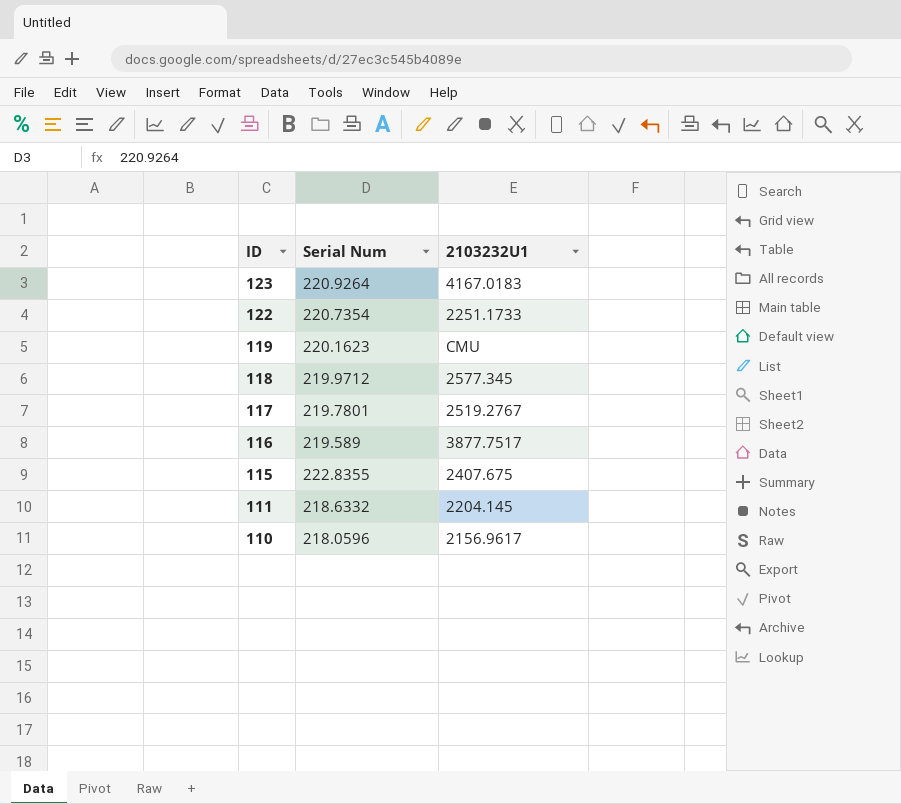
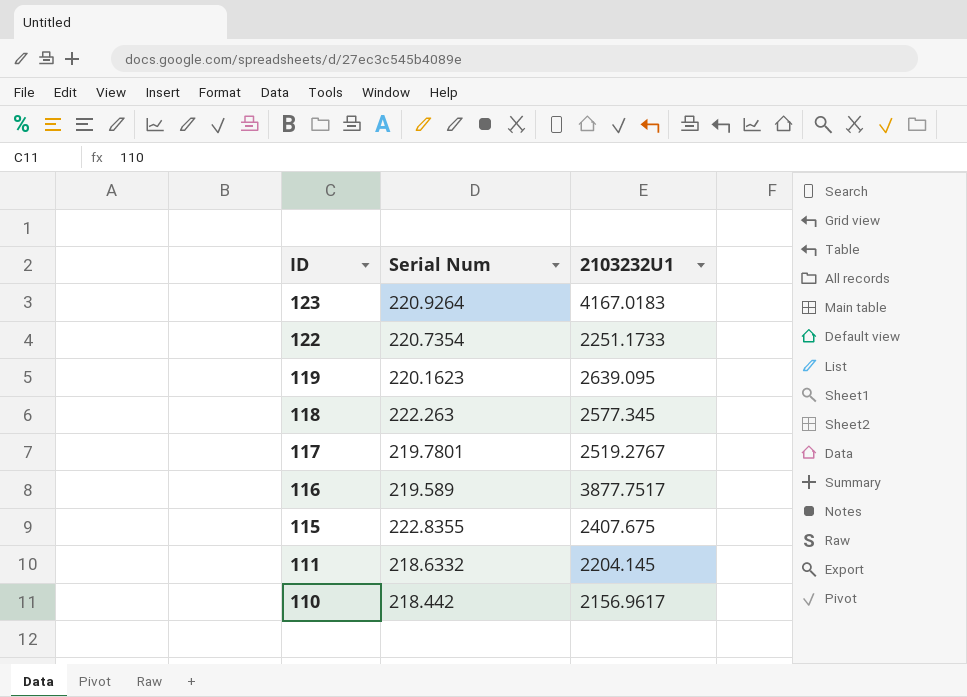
119 | 2103232U1: CMU -> 2639.095
118 | Serial Num: 219.9712 -> 222.263
110 | Serial Num: 218.0596 -> 218.442

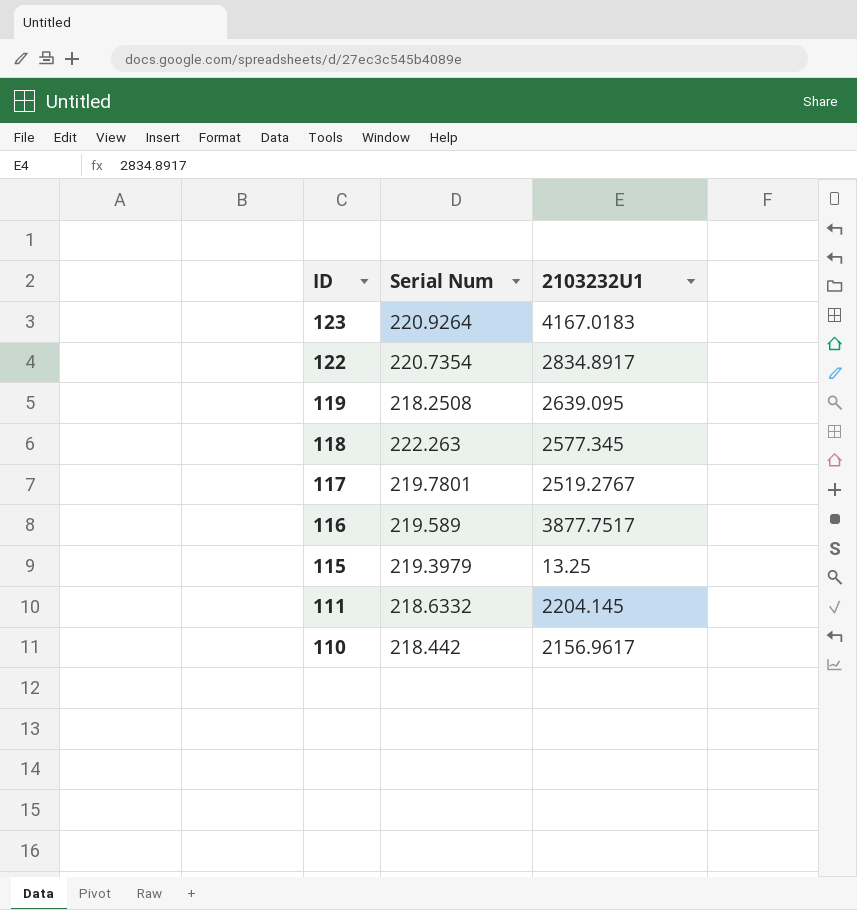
122 | 2103232U1: 2251.1733 -> 2834.8917
119 | Serial Num: 220.1623 -> 218.2508
115 | Serial Num: 222.8355 -> 219.3979
115 | 2103232U1: 2407.675 -> 13.25

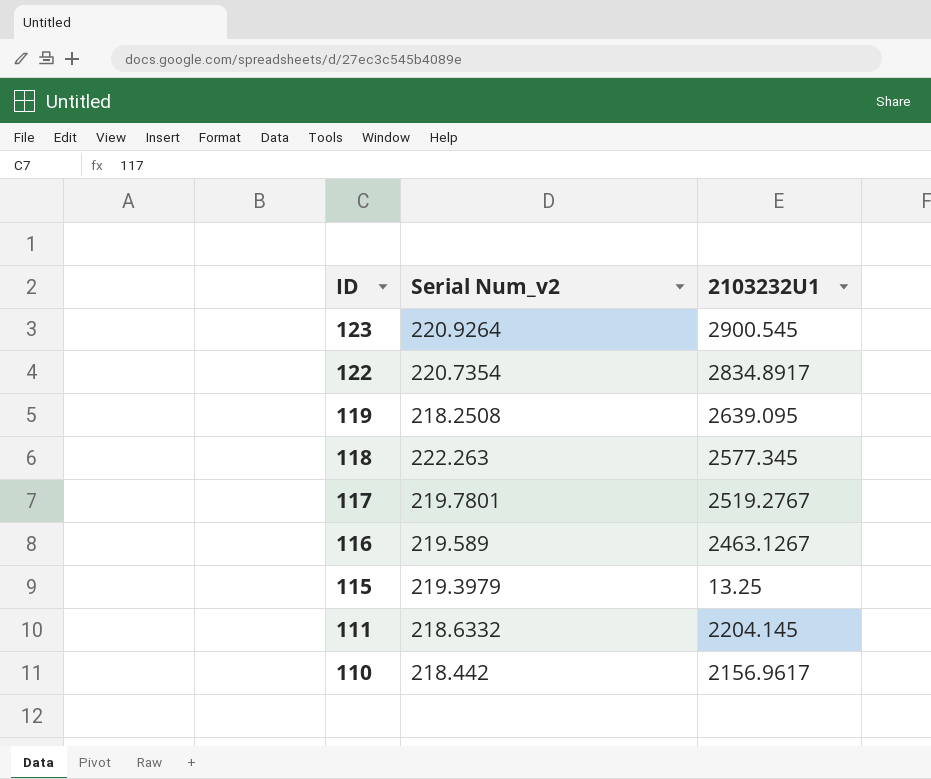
column name: Serial Num -> Serial Num_v2
123 | 2103232U1: 4167.0183 -> 2900.545
116 | 2103232U1: 3877.7517 -> 2463.1267

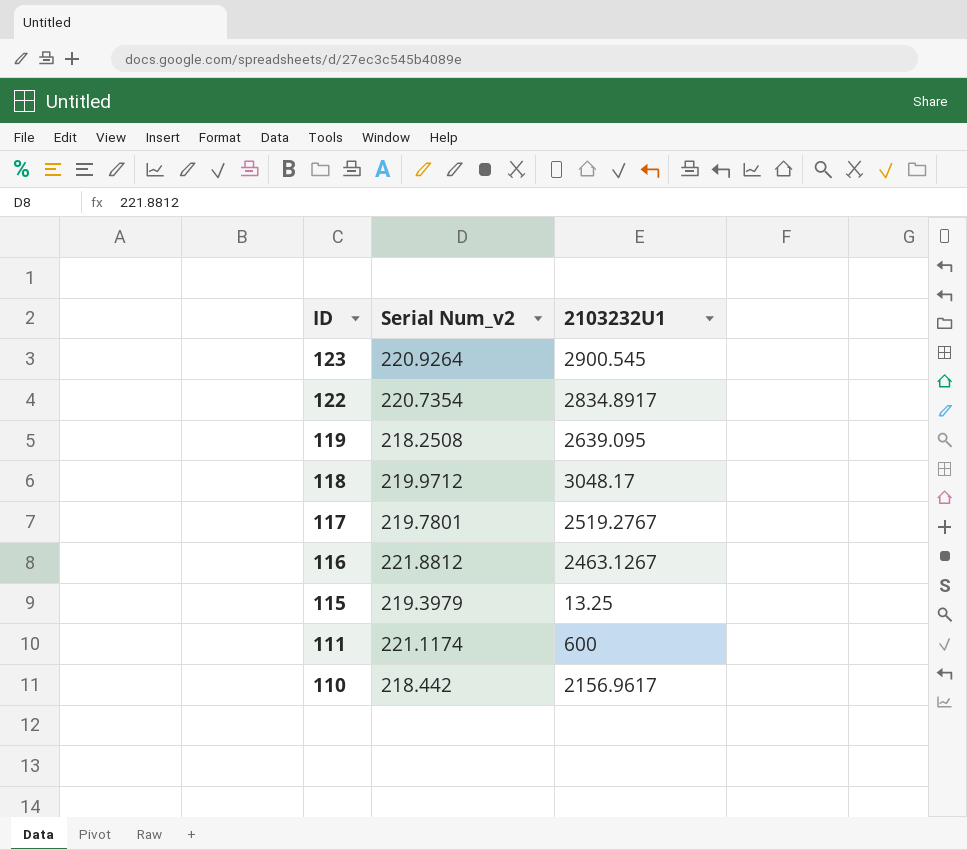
118 | Serial Num_v2: 222.263 -> 219.9712
118 | 2103232U1: 2577.345 -> 3048.17
116 | Serial Num_v2: 219.589 -> 221.8812
111 | Serial Num_v2: 218.6332 -> 221.1174
111 | 2103232U1: 2204.145 -> 600

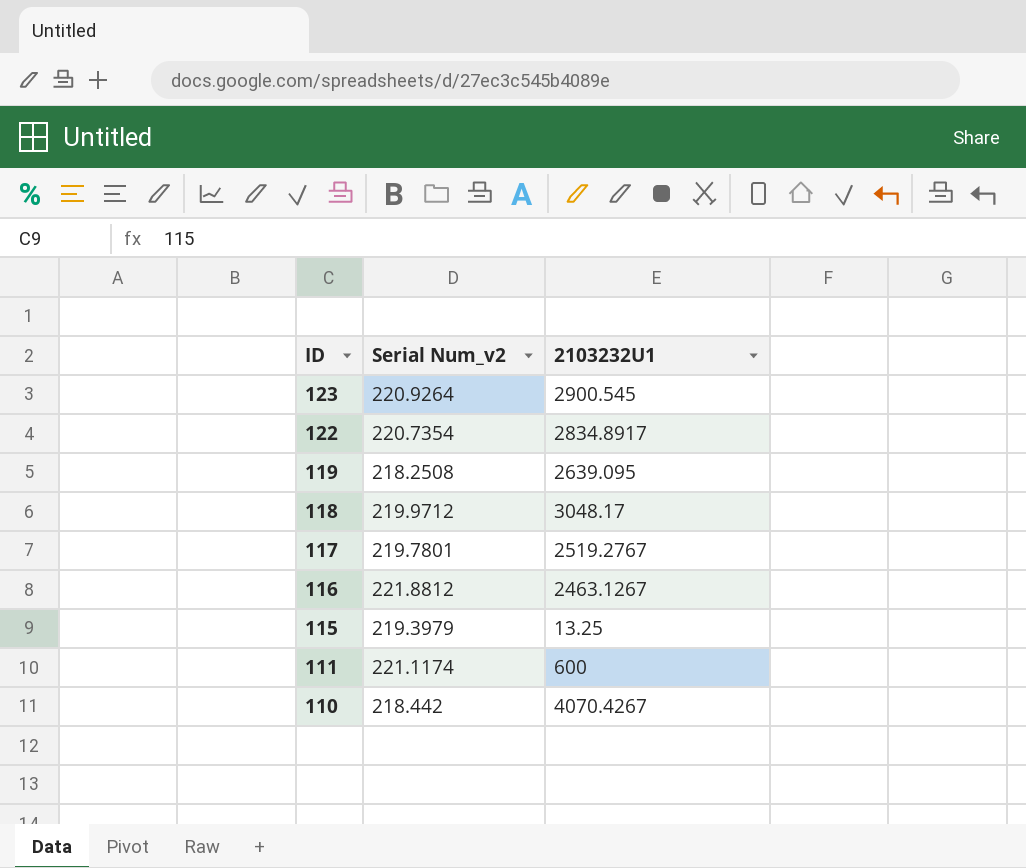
110 | 2103232U1: 2156.9617 -> 4070.4267

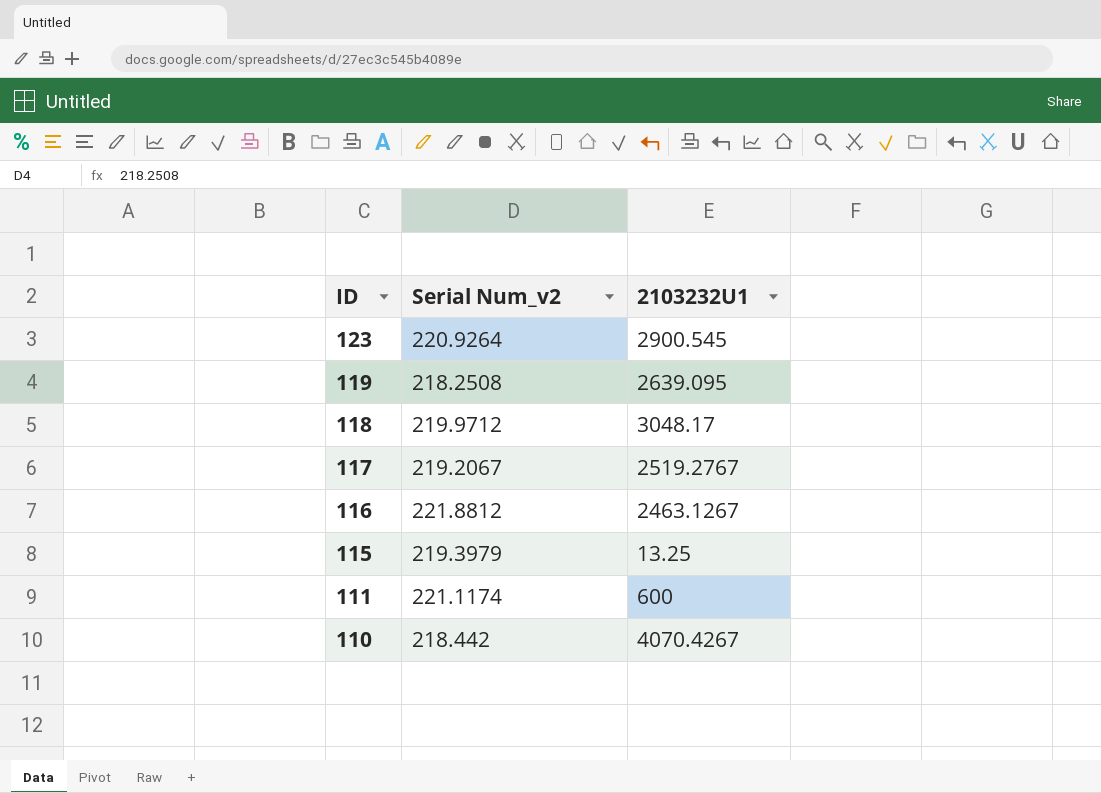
row 122: 220.7354 | 2834.8917 -> none
117 | Serial Num_v2: 219.7801 -> 219.2067

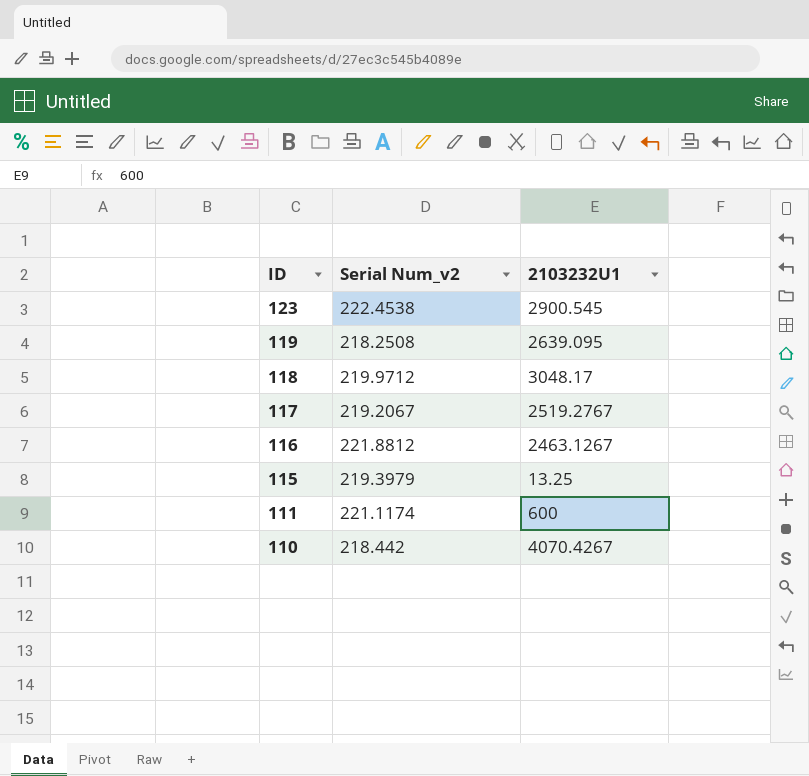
123 | Serial Num_v2: 220.9264 -> 222.4538

